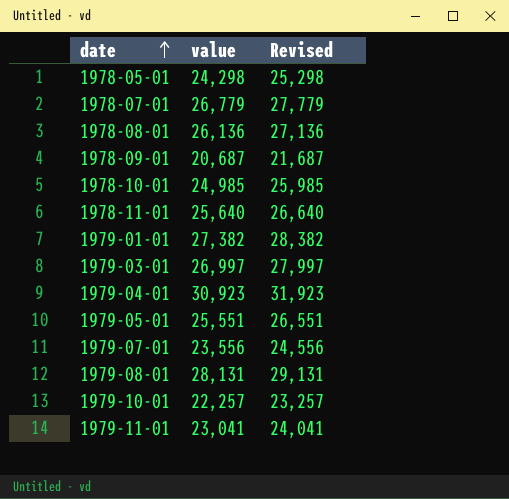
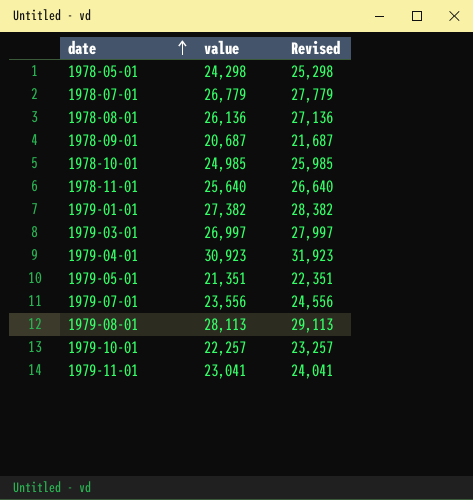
1979-05-01 | value: 25,551 -> 21,351
1979-05-01 | Revised: 26,551 -> 22,351
1979-08-01 | value: 28,131 -> 28,113
1979-08-01 | Revised: 29,131 -> 29,113

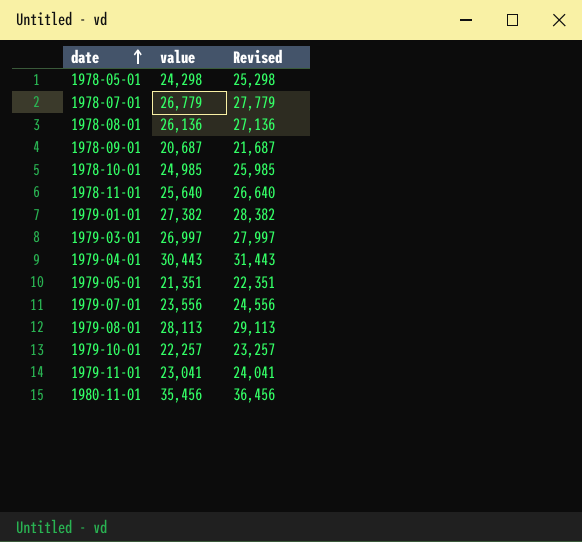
1979-04-01 | value: 30,923 -> 30,443
1979-04-01 | Revised: 31,923 -> 31,443
row 1980-11-01: none -> 35,456 | 36,456

